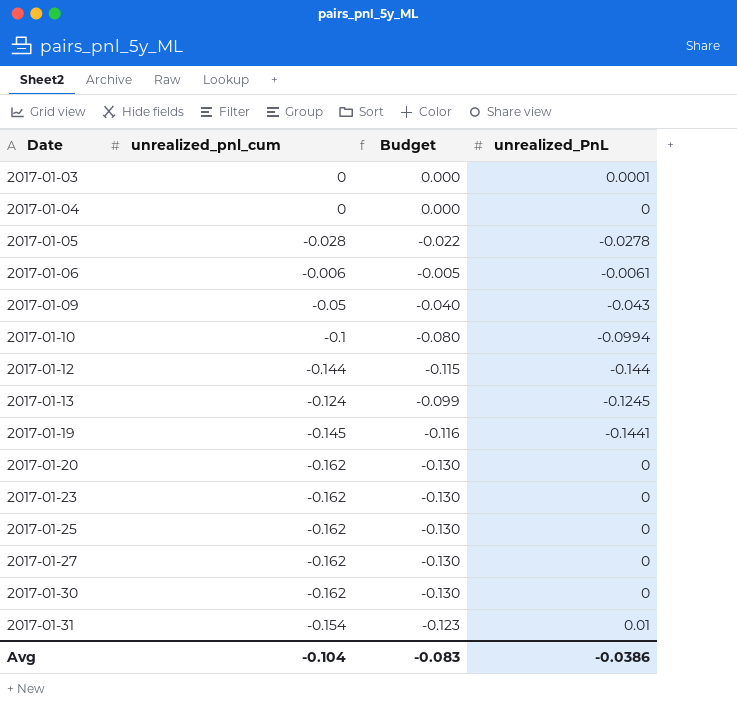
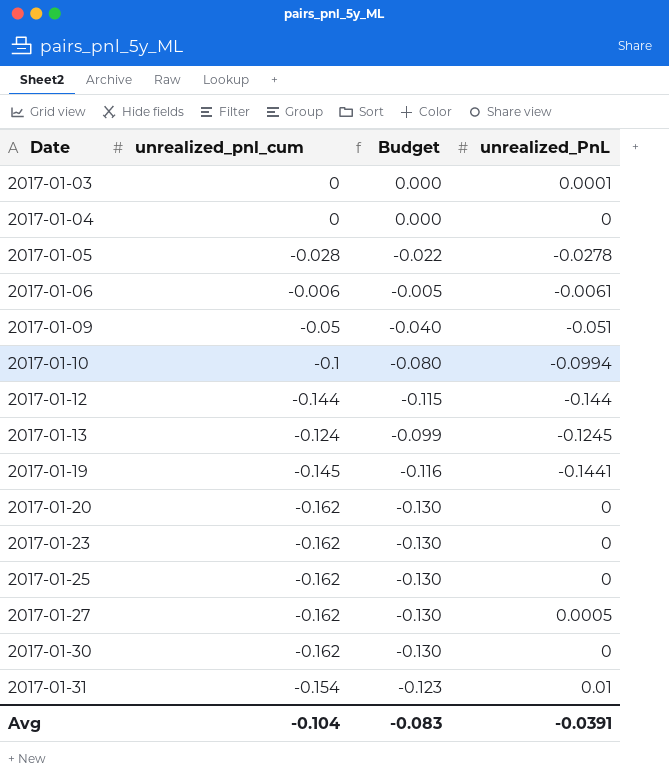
2017-01-09 | unrealized_PnL: -0.043 -> -0.051
2017-01-27 | unrealized_PnL: 0 -> 0.0005
Avg | unrealized_PnL: -0.0386 -> -0.0391

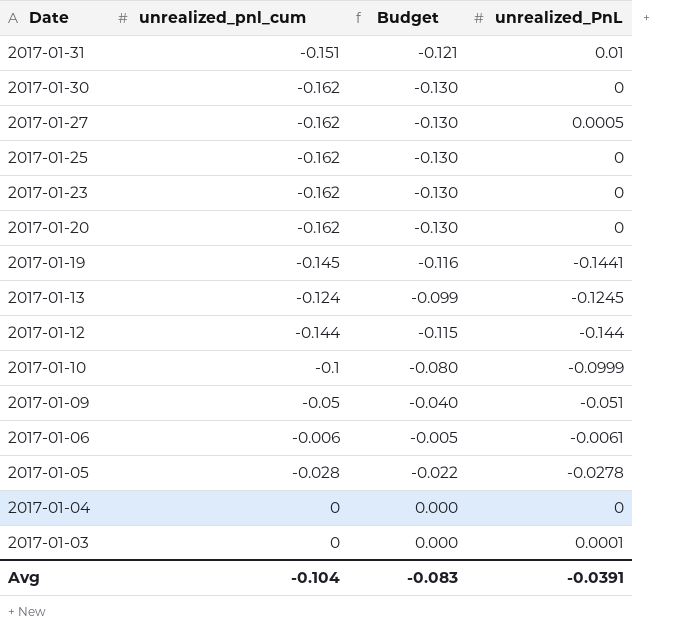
row order: Date ascending -> Date descending
2017-01-31 | unrealized_pnl_cum: -0.154 -> -0.151
2017-01-31 | Budget: -0.123 -> -0.121
2017-01-10 | unrealized_PnL: -0.0994 -> -0.0999

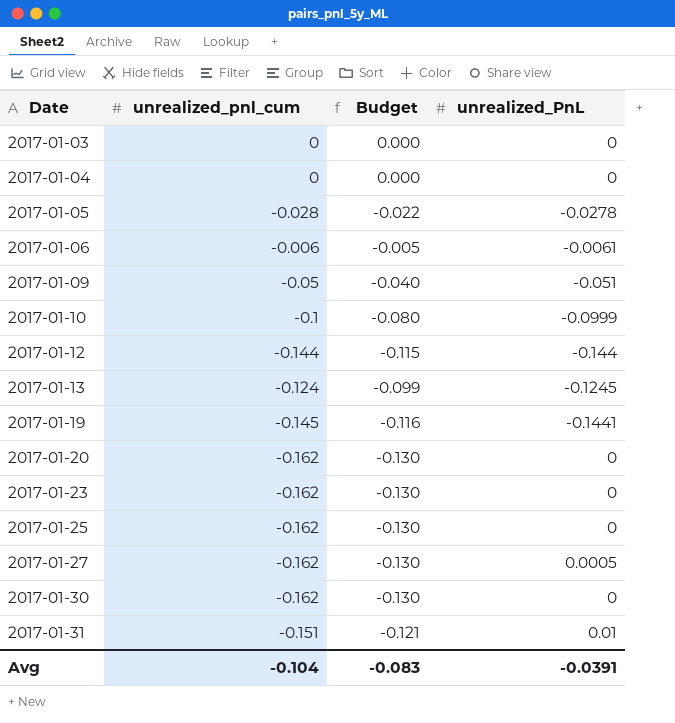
row order: Date descending -> Date ascending
2017-01-03 | unrealized_PnL: 0.0001 -> 0

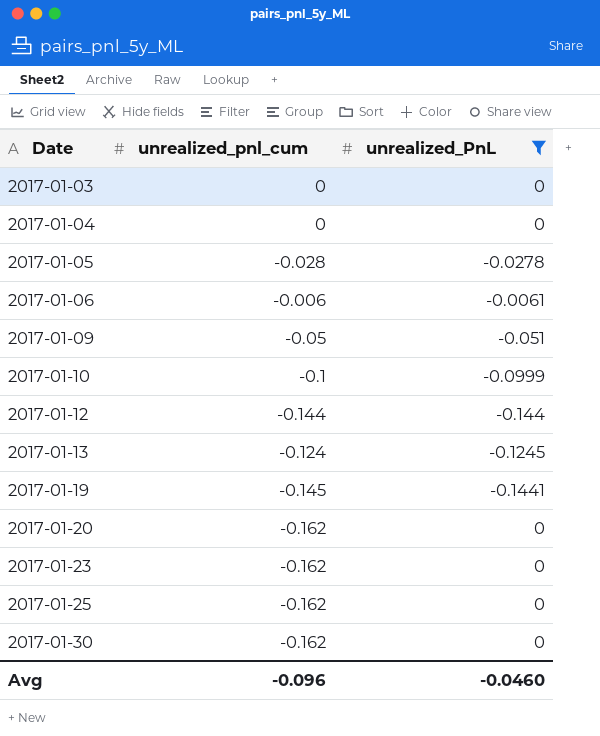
filter: none -> unrealized_PnL <= 0
column Budget | formula: [unrealized_pnl_cum] * 0.8 -> none
Avg | unrealized_pnl_cum: -0.104 -> -0.096
Avg | unrealized_PnL: -0.0391 -> -0.0460

